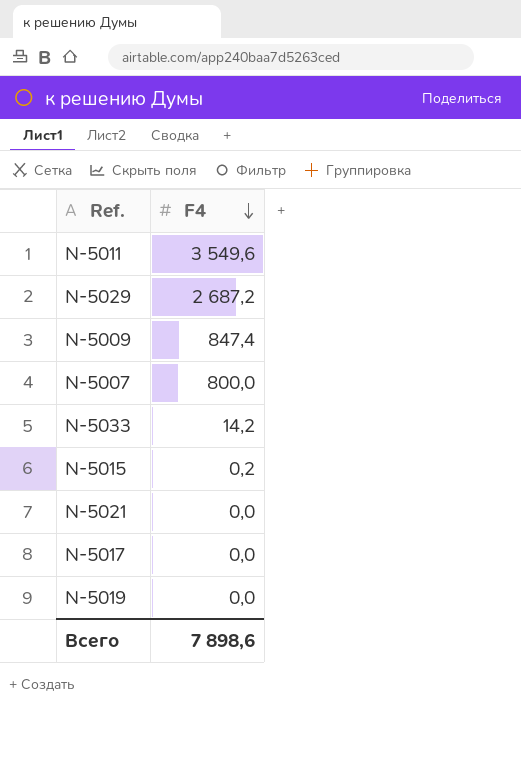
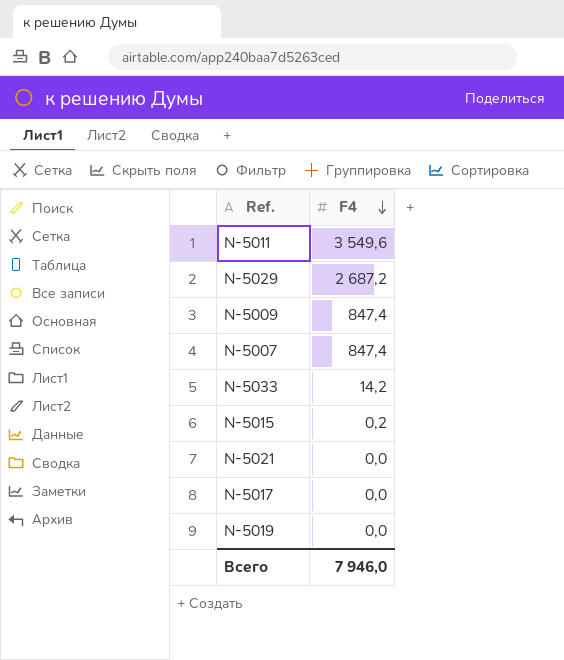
N-5007 | F4: 800,0 -> 847,4
Всего | F4: 7 898,6 -> 7 946,0

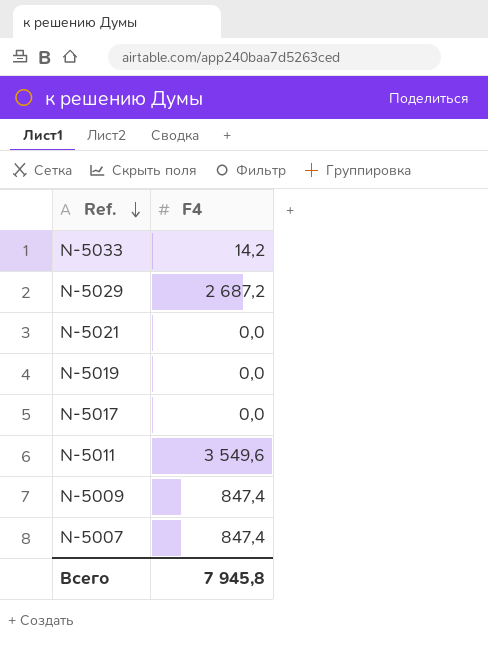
row order: F4 descending -> Ref. descending
row N-5015: 0,2 -> none
Всего | F4: 7 946,0 -> 7 945,8

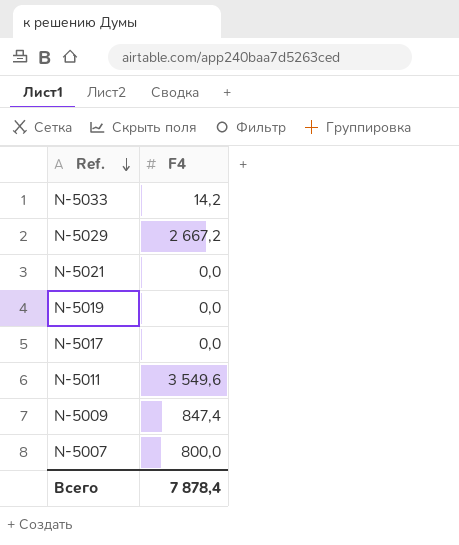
N-5029 | F4: 2 687,2 -> 2 667,2
N-5007 | F4: 847,4 -> 800,0
Всего | F4: 7 945,8 -> 7 878,4

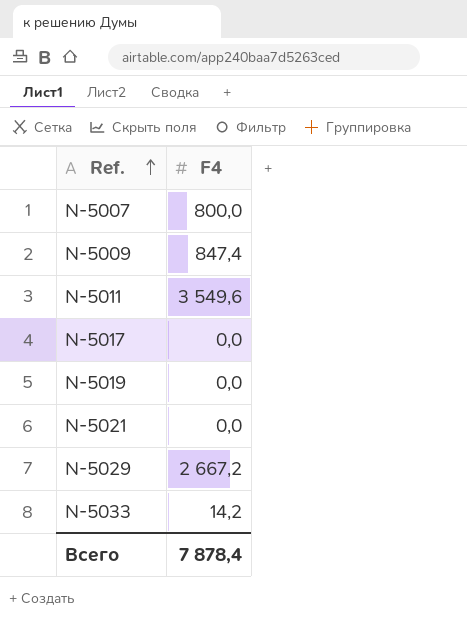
row order: Ref. descending -> Ref. ascending

